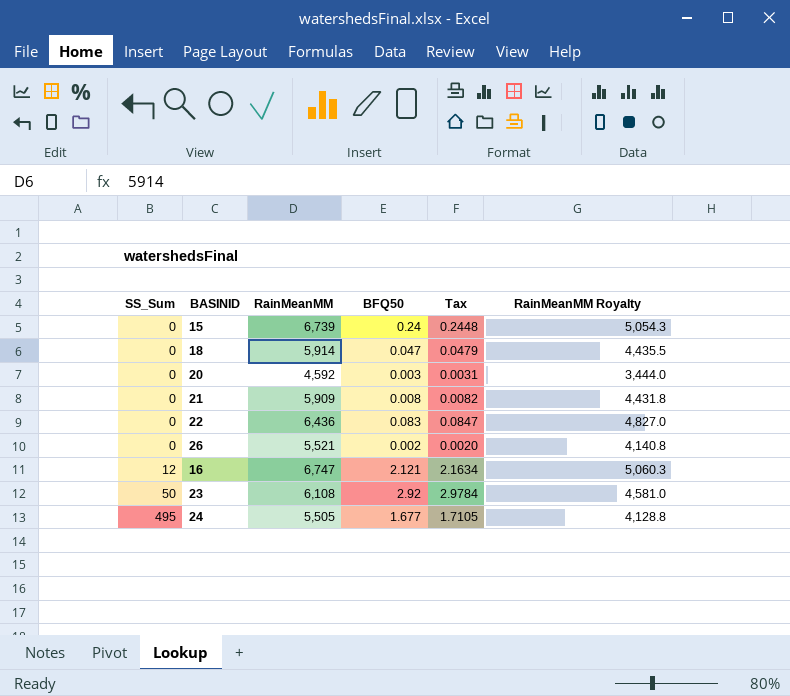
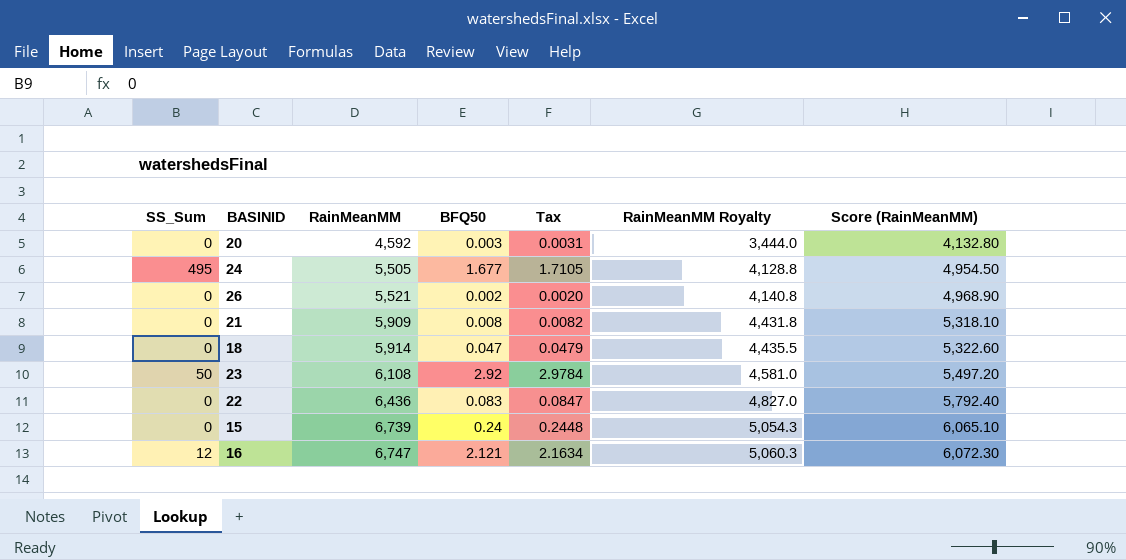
row order: SS_Sum ascending -> RainMeanMM ascending
column Score (RainMeanMM) | formula: none -> [RainMeanMM] * 0.9

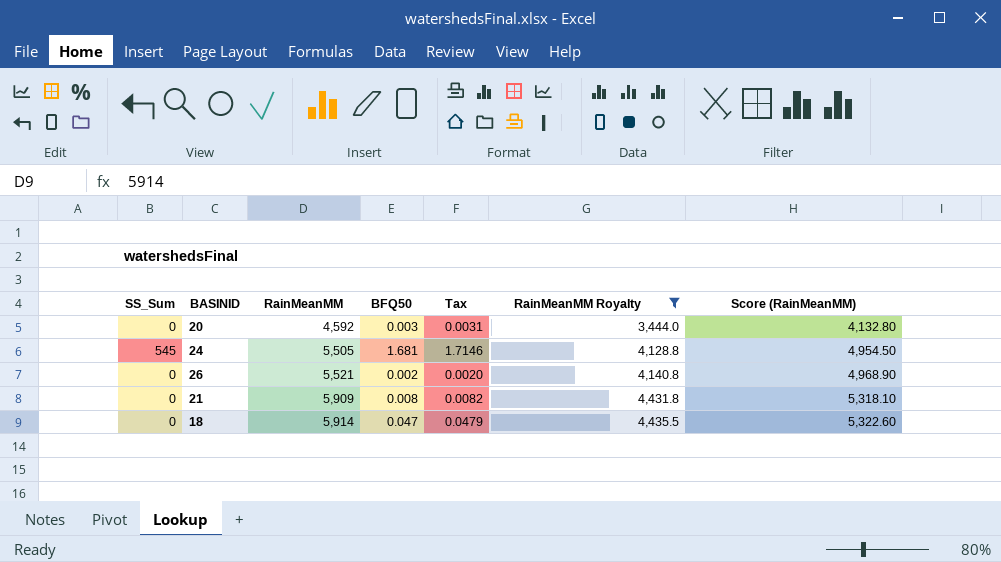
filter: none -> RainMeanMM Royalty <= 4,435.5
24 | SS_Sum: 495 -> 545
24 | BFQ50: 1.677 -> 1.681
24 | Tax: 1.7105 -> 1.7146

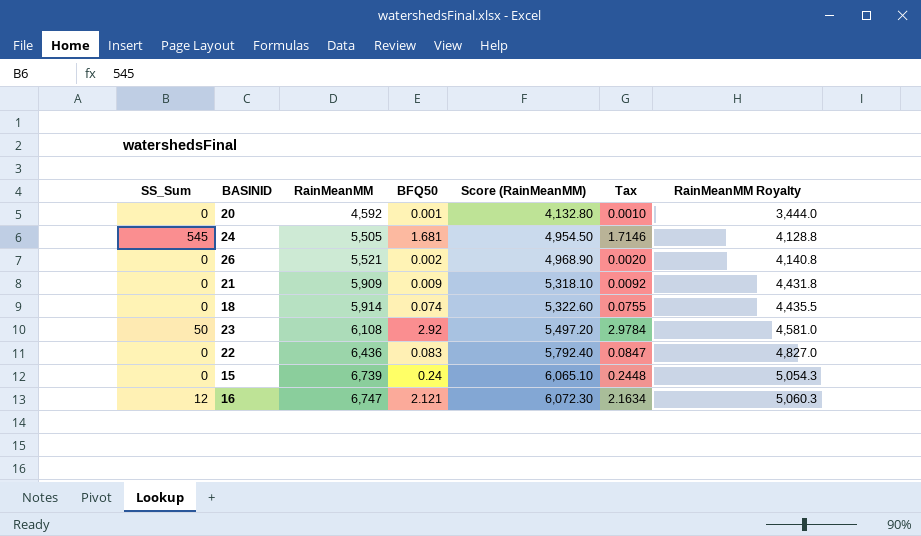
filter: RainMeanMM Royalty <= 4,435.5 -> none
column Score (RainMeanMM) | position: 7 -> 5
20 | BFQ50: 0.003 -> 0.001
20 | Tax: 0.0031 -> 0.0010
21 | BFQ50: 0.008 -> 0.009
21 | Tax: 0.0082 -> 0.0092
18 | BFQ50: 0.047 -> 0.074
18 | Tax: 0.0479 -> 0.0755

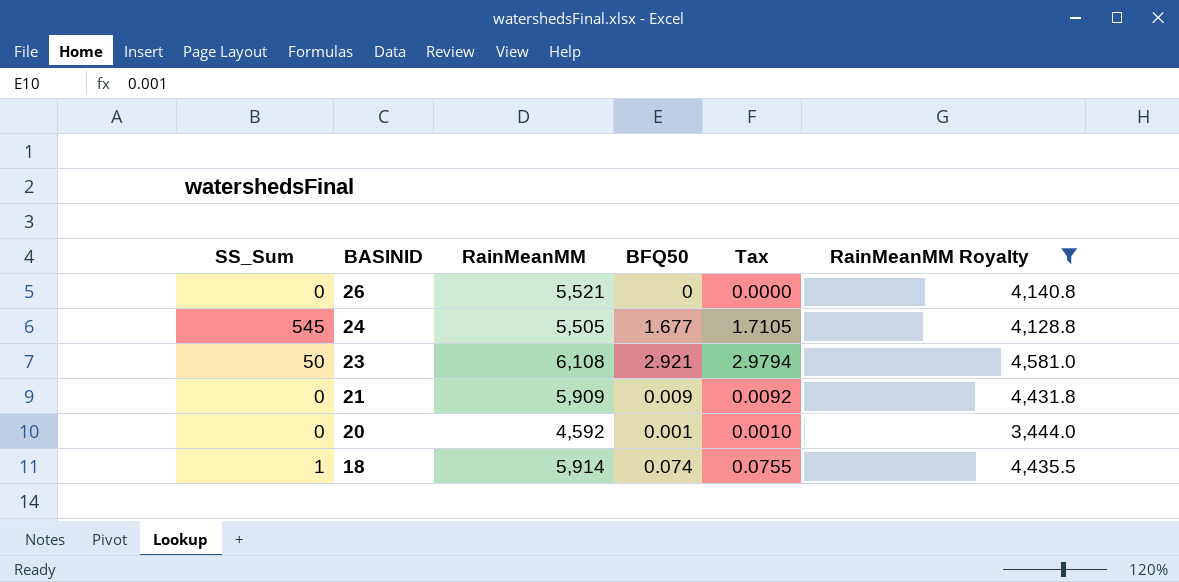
filter: none -> RainMeanMM Royalty <= 4,581.0
row order: RainMeanMM ascending -> BASINID descending
column Score (RainMeanMM) | formula: [RainMeanMM] * 0.9 -> none
26 | BFQ50: 0.002 -> 0
26 | Tax: 0.0020 -> 0.0000
24 | BFQ50: 1.681 -> 1.677
24 | Tax: 1.7146 -> 1.7105
23 | BFQ50: 2.92 -> 2.921
23 | Tax: 2.9784 -> 2.9794
18 | SS_Sum: 0 -> 1

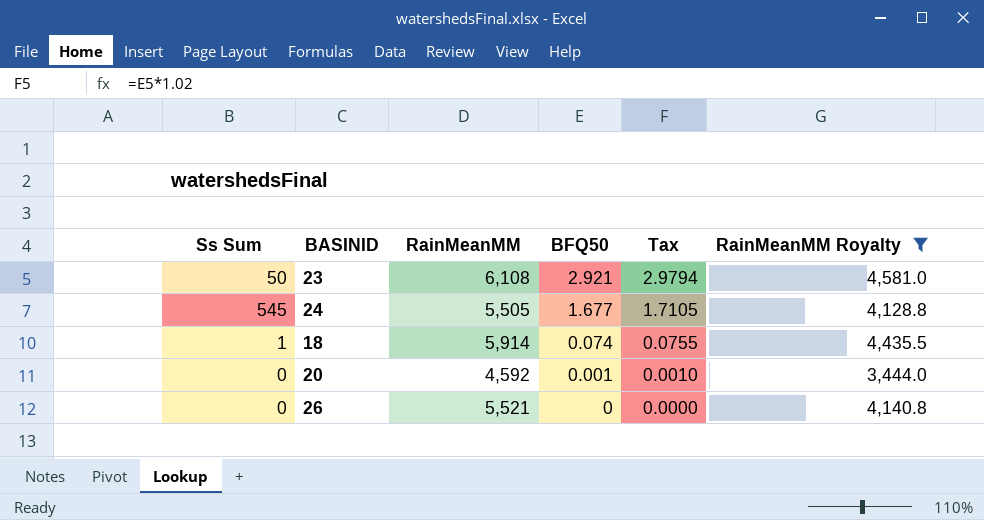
row order: BASINID descending -> BFQ50 descending
column name: SS_Sum -> Ss Sum
row 21: 0 | 5,909 | 0.009 | 0.0092 | 4,431.8 -> none

